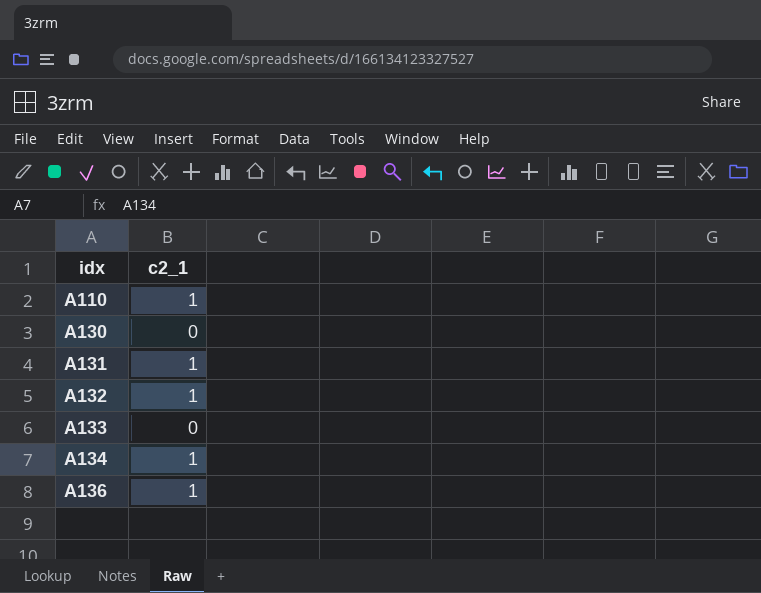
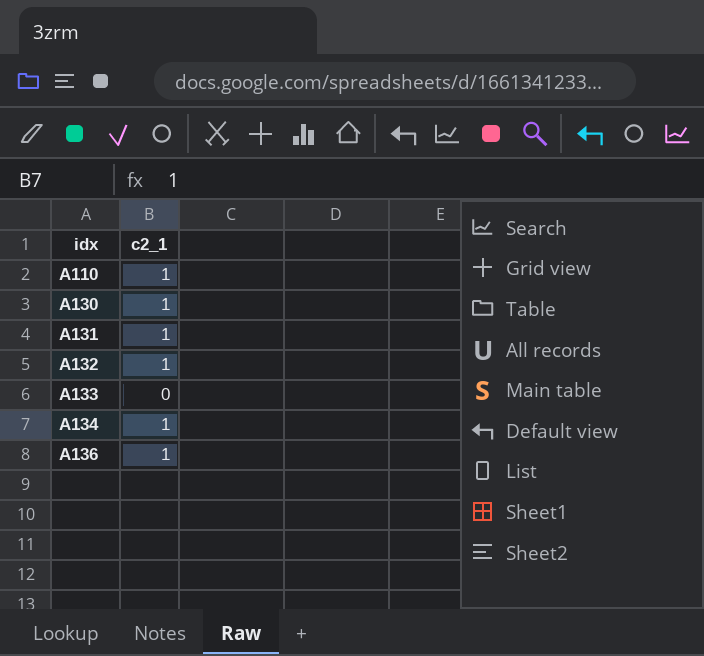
A130 | c2_1: 0 -> 1

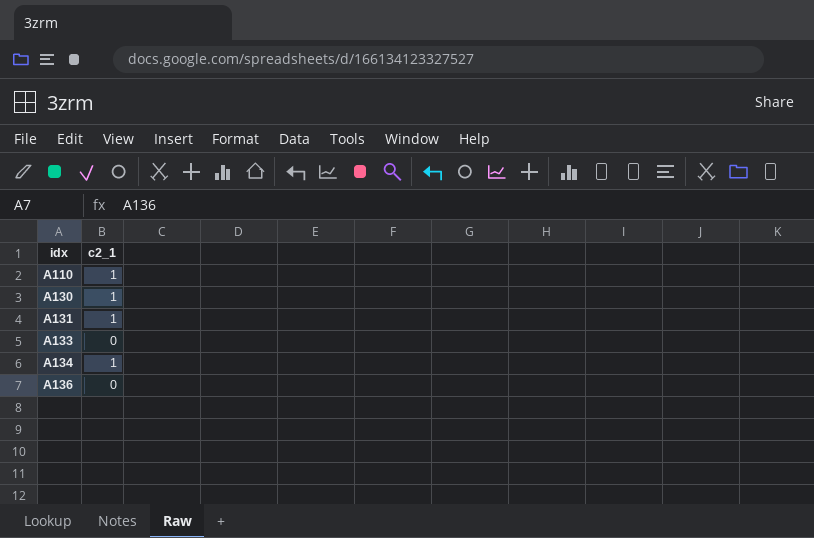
row A132: 1 -> none
A136 | c2_1: 1 -> 0

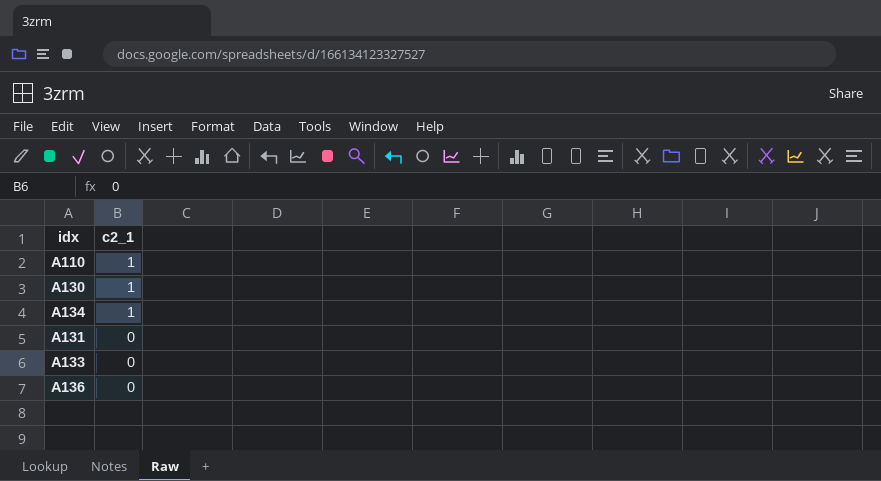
row order: idx ascending -> c2_1 descending
A131 | c2_1: 1 -> 0

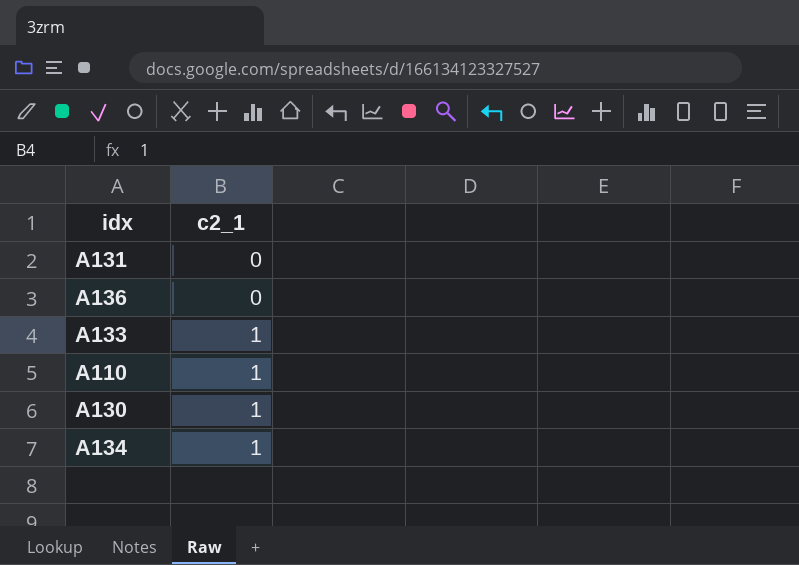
row order: c2_1 descending -> c2_1 ascending
A133 | c2_1: 0 -> 1

